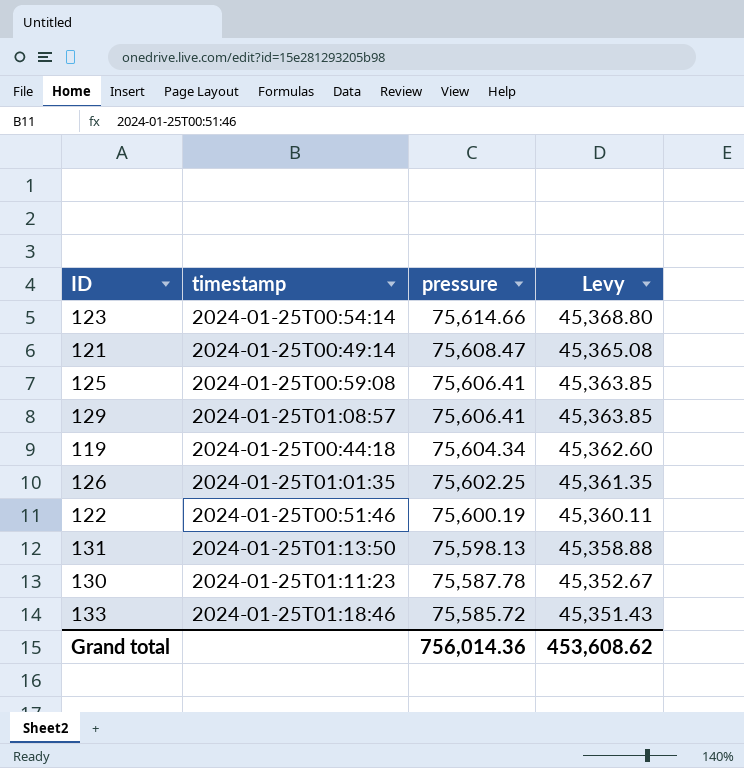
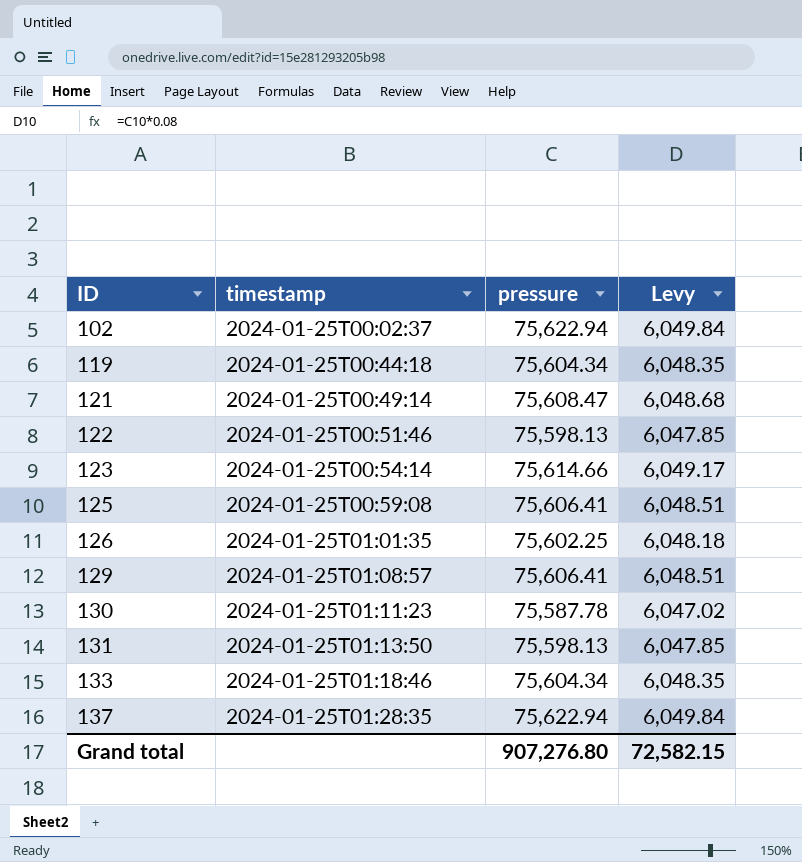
row order: pressure descending -> ID ascending
column Levy | formula: [pressure] * 0.6 -> [pressure] * 0.08
row 102: none -> 2024-01-25T00:02:37 | 75,622.94 | 6,049.84
122 | pressure: 75,600.19 -> 75,598.13
133 | pressure: 75,585.72 -> 75,604.34
row 137: none -> 2024-01-25T01:28:35 | 75,622.94 | 6,049.84
Grand total | pressure: 756,014.36 -> 907,276.80
Grand total | Levy: 453,608.62 -> 72,582.15

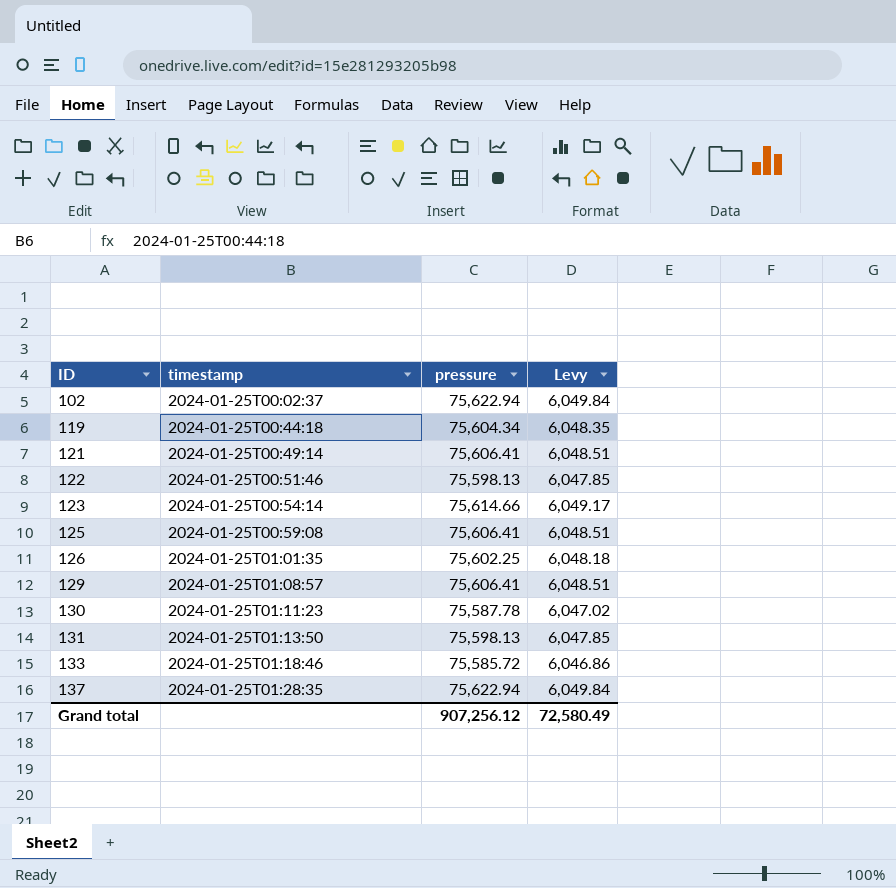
121 | pressure: 75,608.47 -> 75,606.41
121 | Levy: 6,048.68 -> 6,048.51
133 | pressure: 75,604.34 -> 75,585.72
133 | Levy: 6,048.35 -> 6,046.86
Grand total | pressure: 907,276.80 -> 907,256.12
Grand total | Levy: 72,582.15 -> 72,580.49

